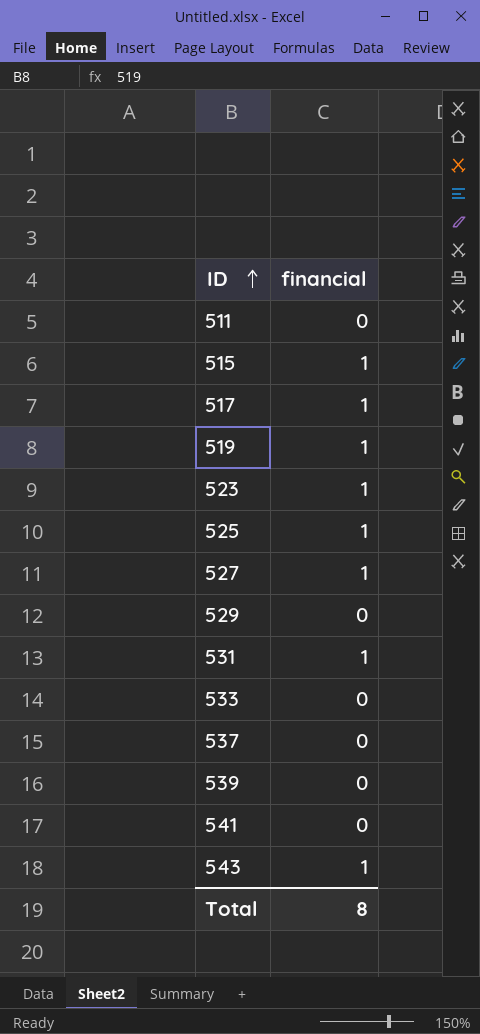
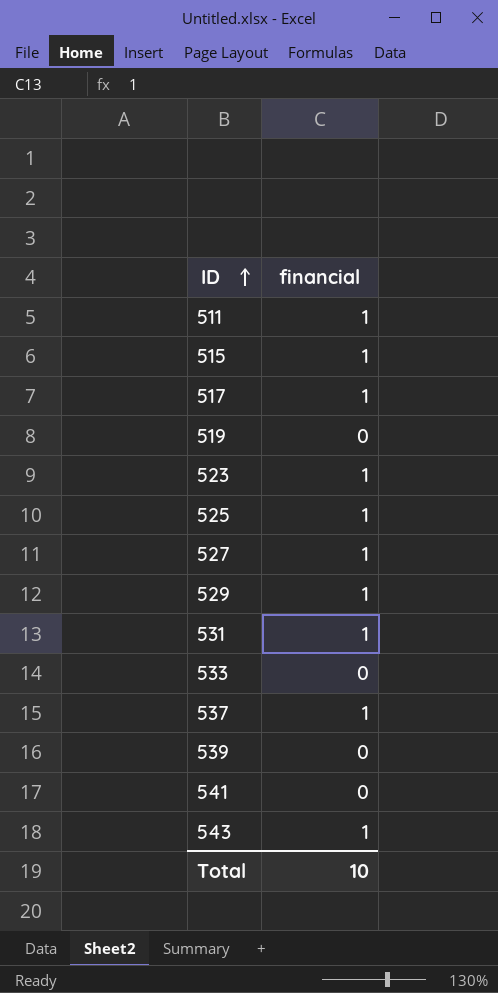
511 | financial: 0 -> 1
519 | financial: 1 -> 0
529 | financial: 0 -> 1
537 | financial: 0 -> 1
Total | financial: 8 -> 10

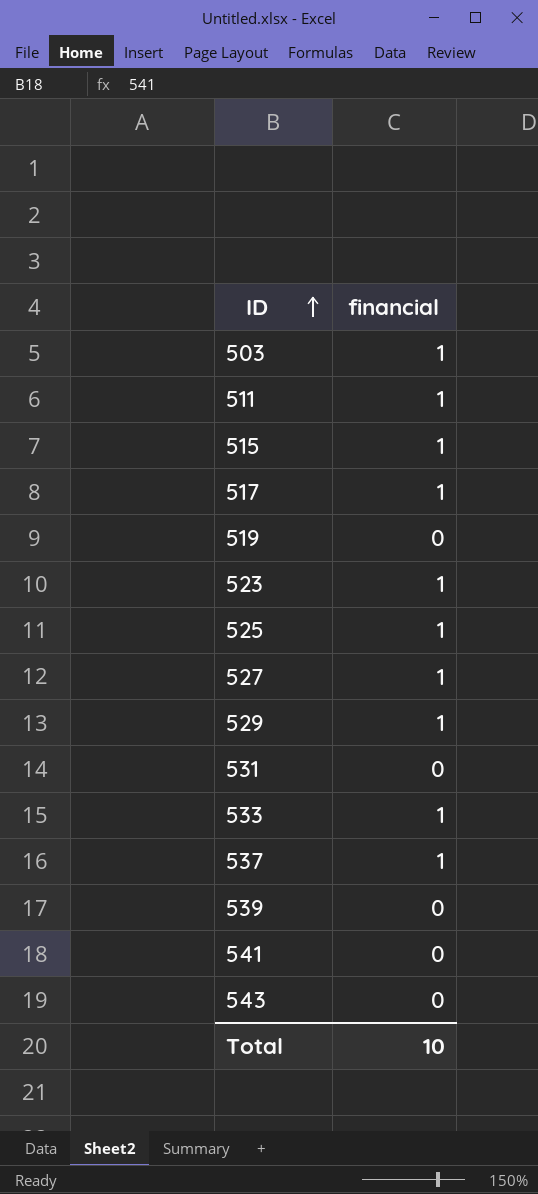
row 503: none -> 1
531 | financial: 1 -> 0
533 | financial: 0 -> 1
543 | financial: 1 -> 0

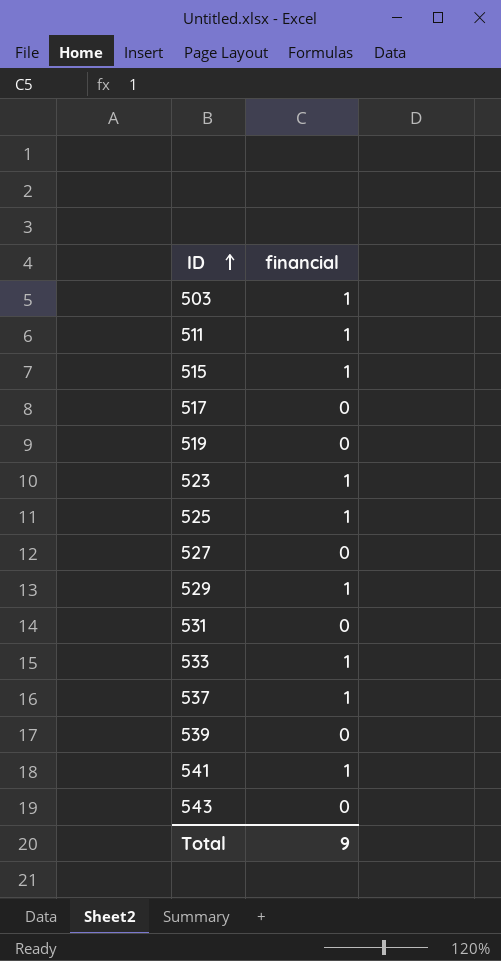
517 | financial: 1 -> 0
527 | financial: 1 -> 0
541 | financial: 0 -> 1
Total | financial: 10 -> 9

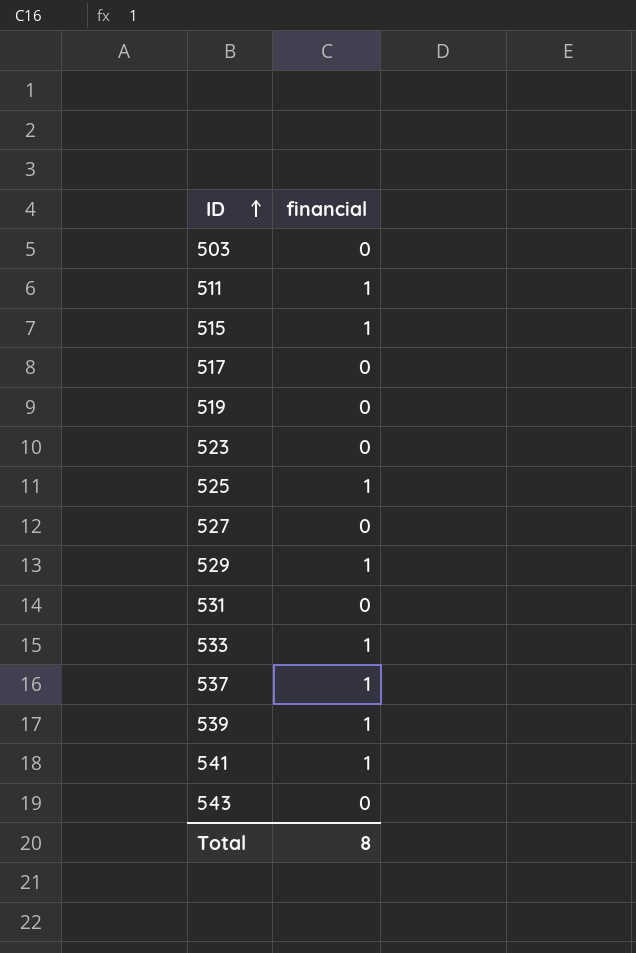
503 | financial: 1 -> 0
523 | financial: 1 -> 0
539 | financial: 0 -> 1
Total | financial: 9 -> 8

